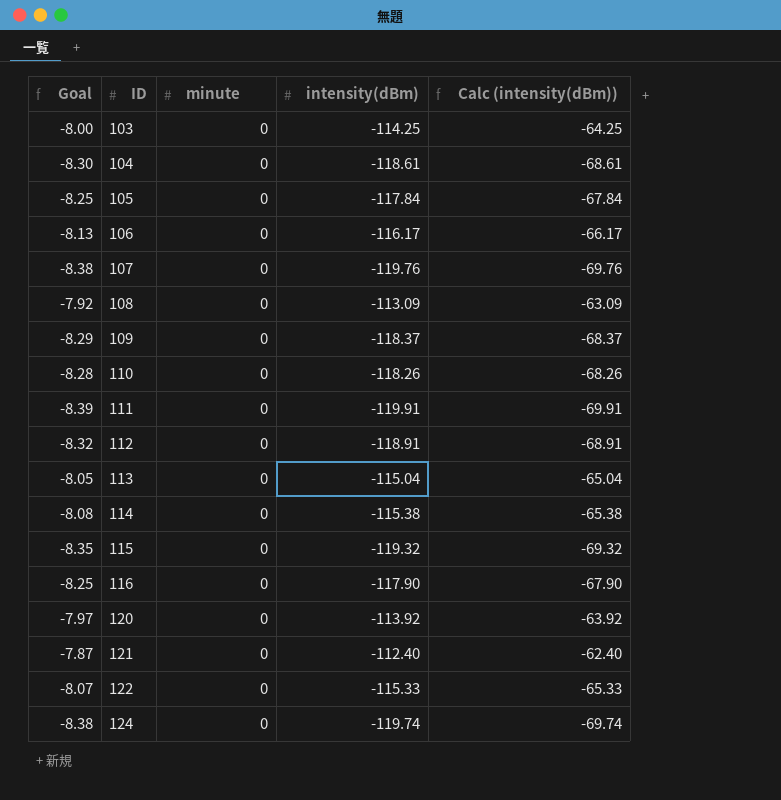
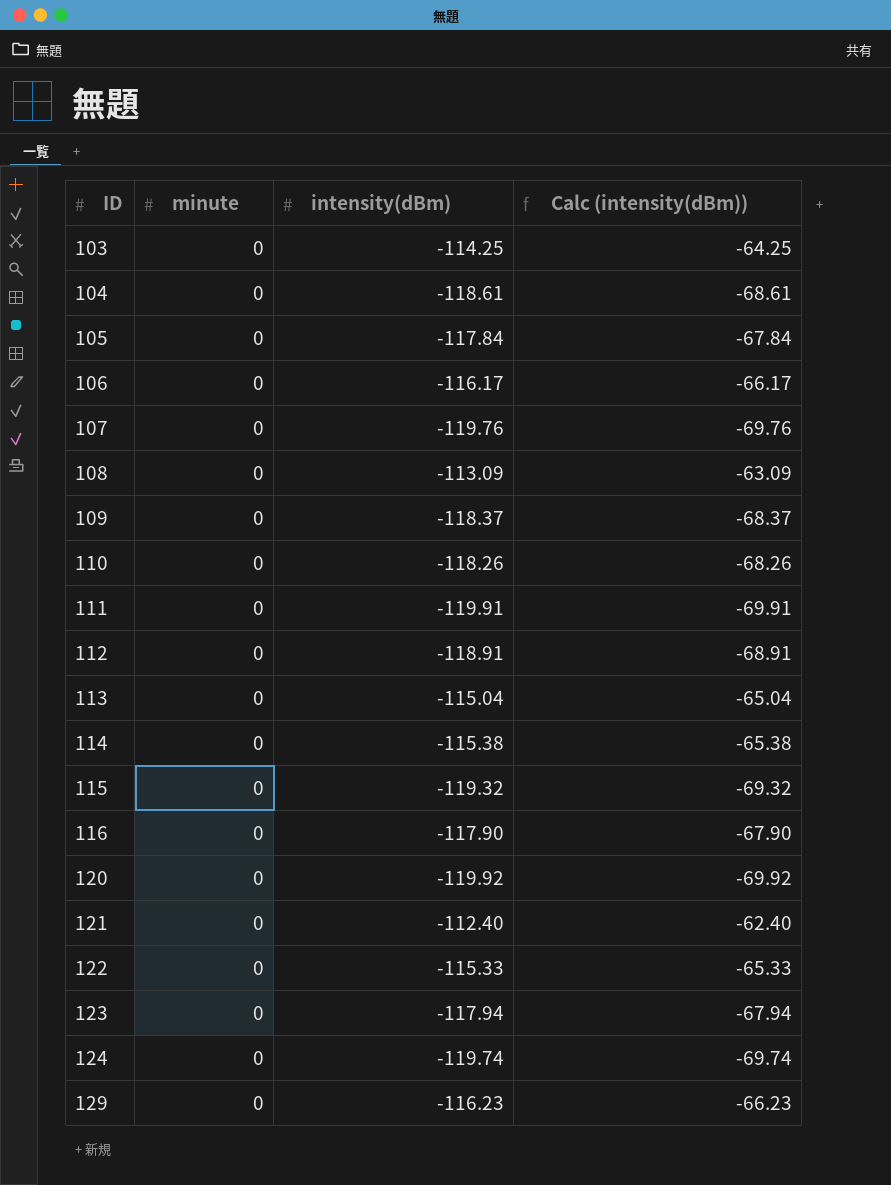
column Goal | formula: [intensity(dBm)] * 0.07 -> none
120 | intensity(dBm): -113.92 -> -119.92
120 | Calc (intensity(dBm)): -63.92 -> -69.92
row 123: none -> 0 | -117.94 | -67.94
row 129: none -> 0 | -116.23 | -66.23

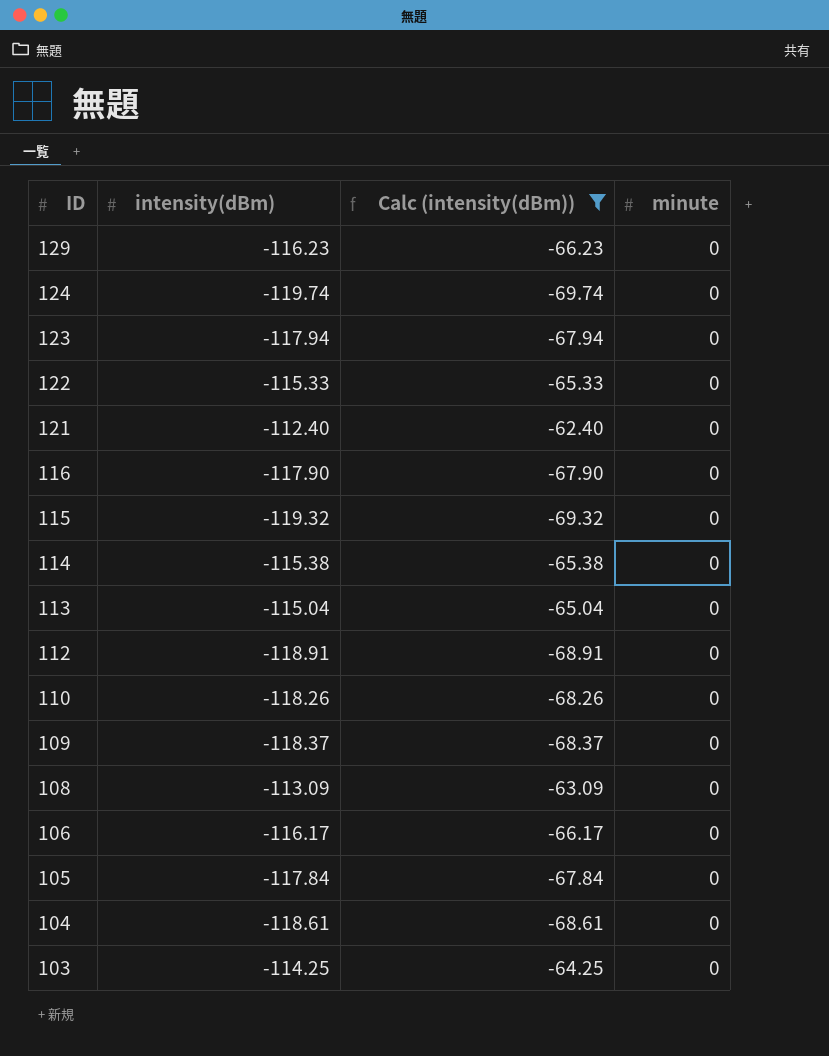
filter: none -> Calc (intensity(dBm)) >= -69.74
row order: ID ascending -> ID descending
column minute | position: 2 -> 4

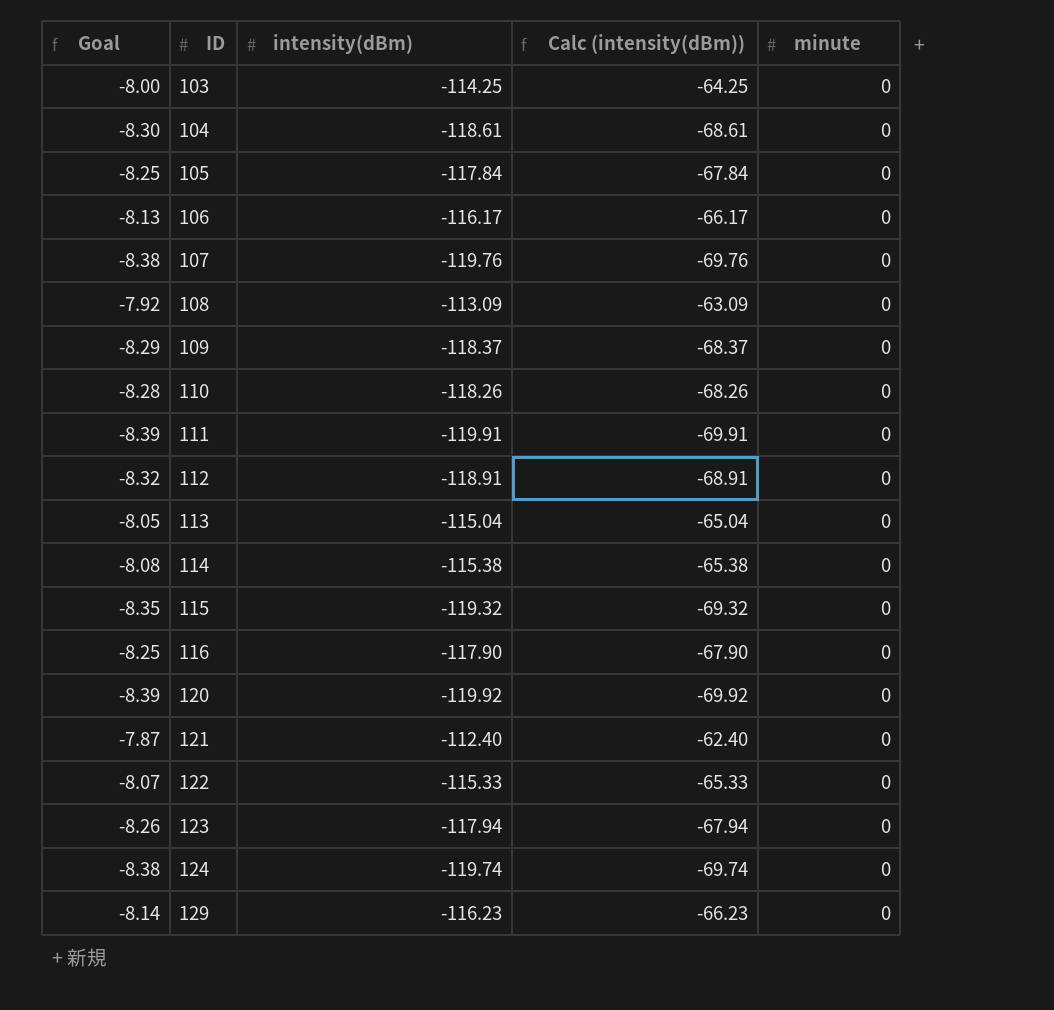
filter: Calc (intensity(dBm)) >= -69.74 -> none
row order: ID descending -> ID ascending
column Goal | formula: none -> [intensity(dBm)] * 0.07

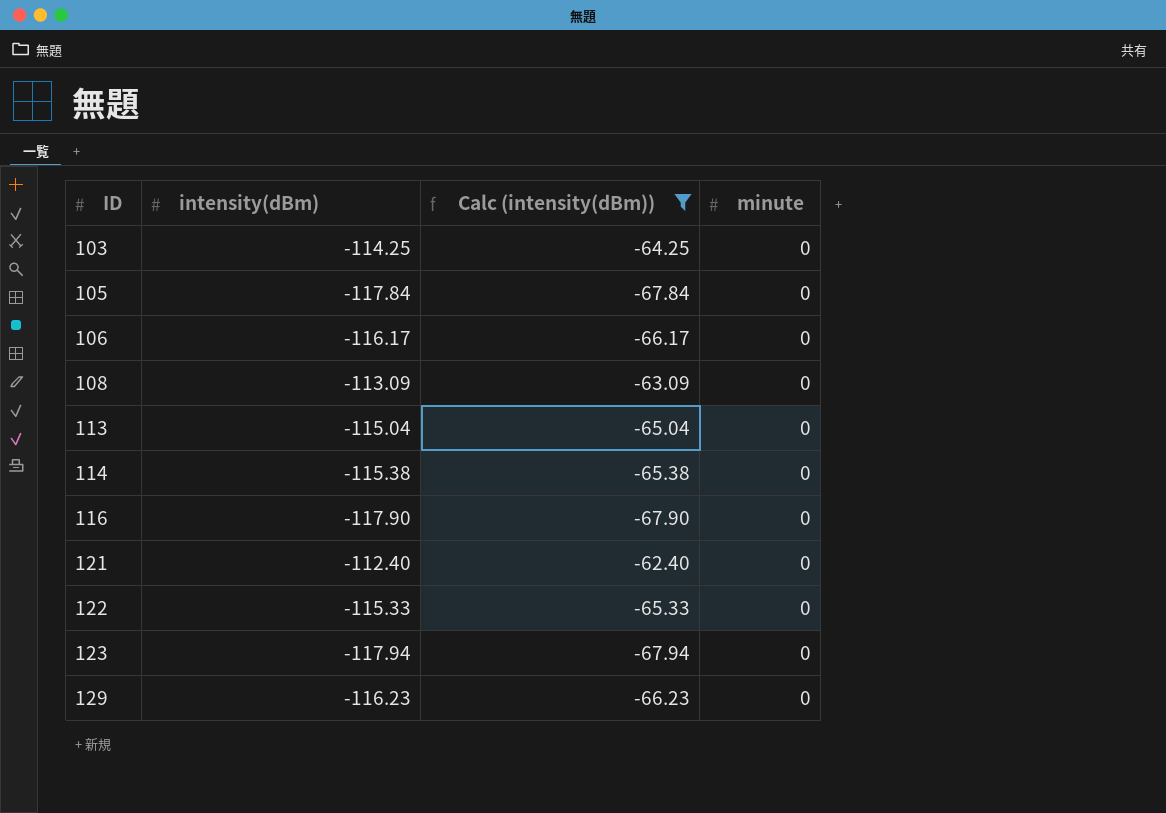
filter: none -> Calc (intensity(dBm)) >= -67.94
column Goal | formula: [intensity(dBm)] * 0.07 -> none

